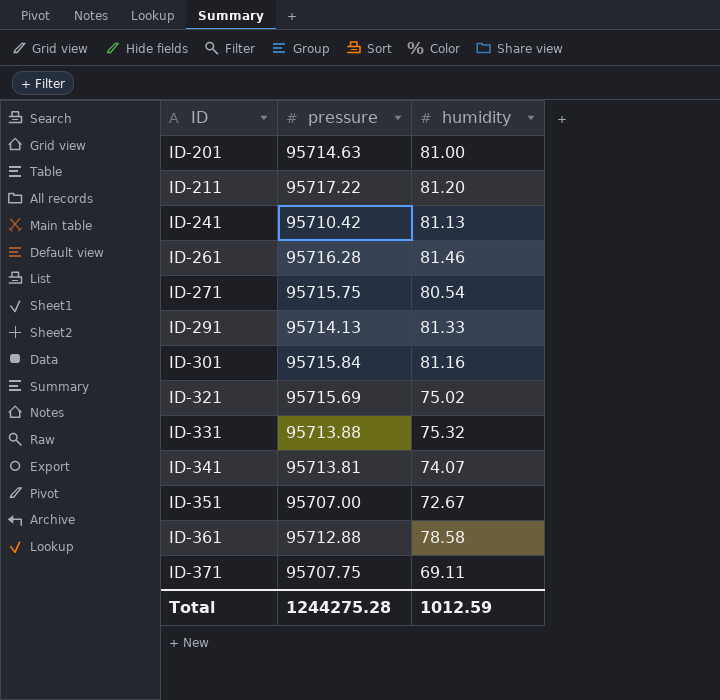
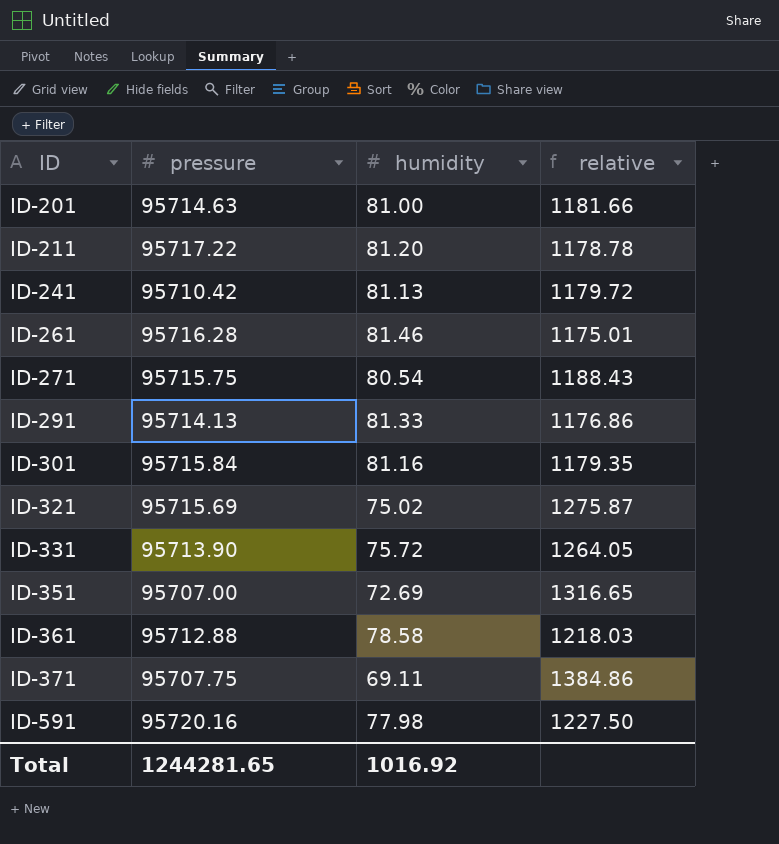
column relative | formula: none -> [pressure] / [humidity]
row ID-341: 95713.81 | 74.07 -> none
ID-331 | pressure: 95713.88 -> 95713.90
ID-331 | humidity: 75.32 -> 75.72
ID-351 | humidity: 72.67 -> 72.69
row ID-591: none -> 95720.16 | 77.98 | 1227.50
Total | pressure: 1244275.28 -> 1244281.65
Total | humidity: 1012.59 -> 1016.92

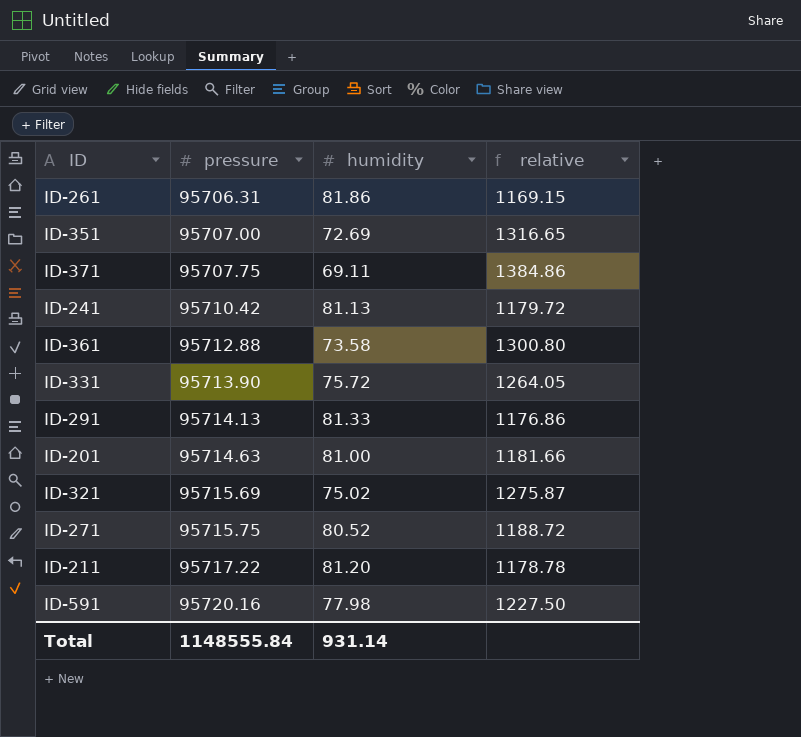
row order: ID ascending -> pressure ascending
row ID-301: 95715.84 | 81.16 | 1179.35 -> none
ID-261 | pressure: 95716.28 -> 95706.31
ID-261 | humidity: 81.46 -> 81.86
ID-261 | relative: 1175.01 -> 1169.15
ID-361 | humidity: 78.58 -> 73.58
ID-361 | relative: 1218.03 -> 1300.80
ID-271 | humidity: 80.54 -> 80.52
ID-271 | relative: 1188.43 -> 1188.72
Total | pressure: 1244281.65 -> 1148555.84
Total | humidity: 1016.92 -> 931.14

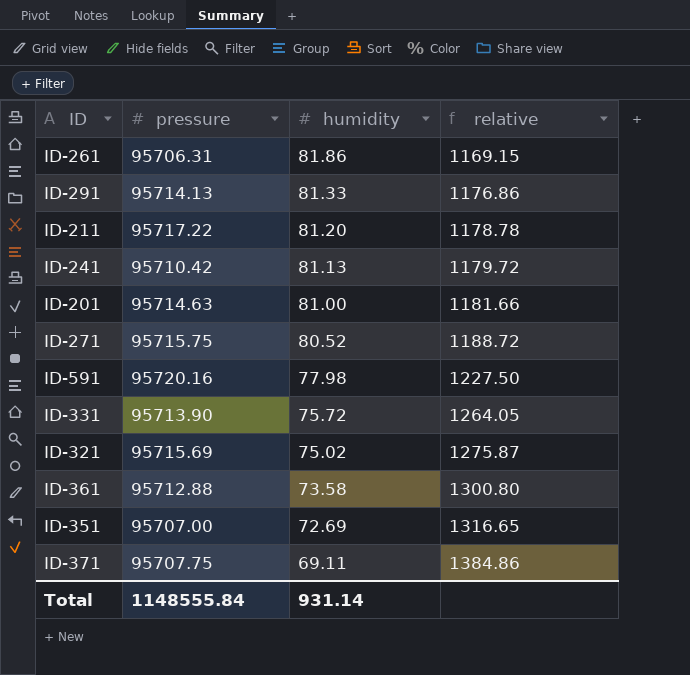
row order: pressure ascending -> humidity descending

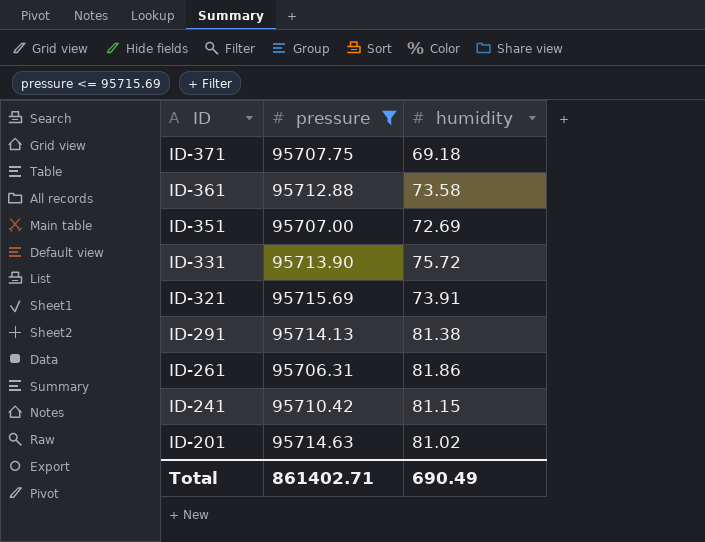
filter: none -> pressure <= 95715.69
row order: humidity descending -> ID descending
column relative | formula: [pressure] / [humidity] -> none
ID-371 | humidity: 69.11 -> 69.18
ID-321 | humidity: 75.02 -> 73.91
ID-291 | humidity: 81.33 -> 81.38
ID-241 | humidity: 81.13 -> 81.15
ID-201 | humidity: 81.00 -> 81.02
Total | pressure: 1148555.84 -> 861402.71
Total | humidity: 931.14 -> 690.49

